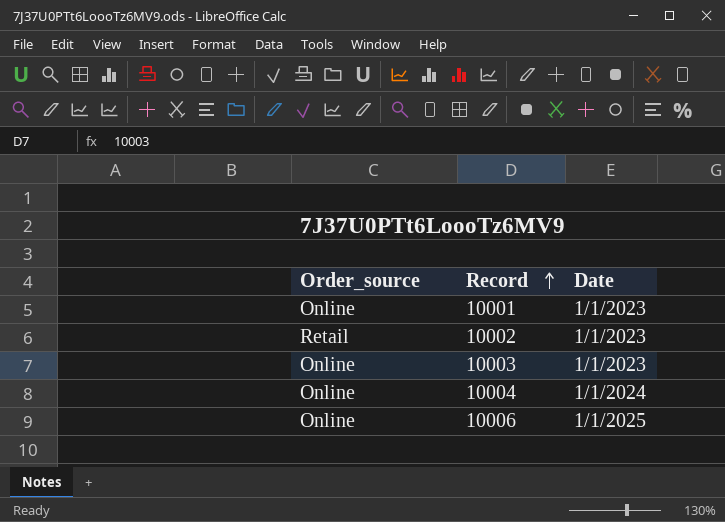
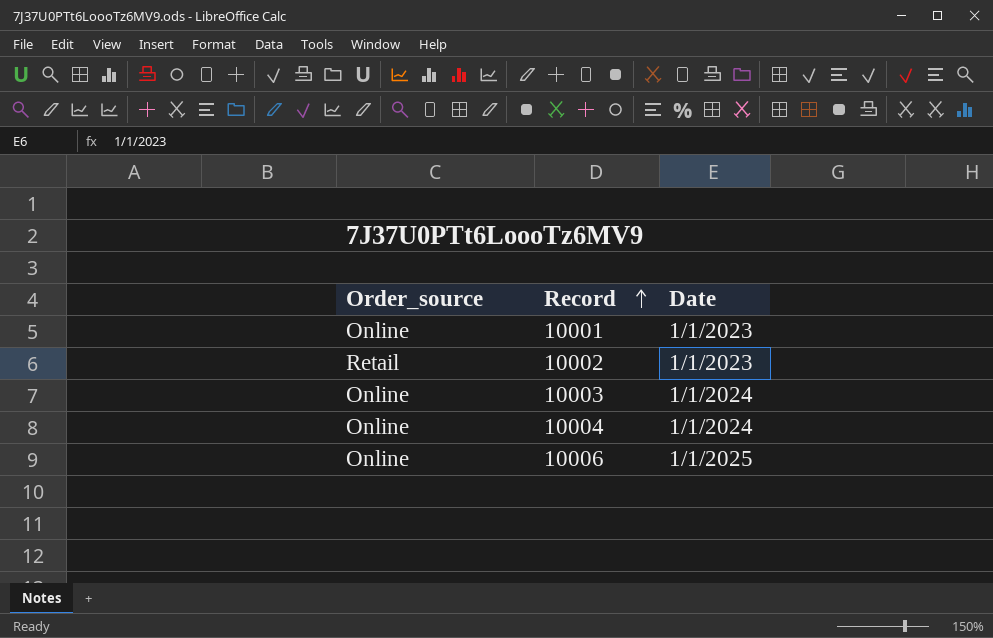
10003 | Date: 1/1/2023 -> 1/1/2024

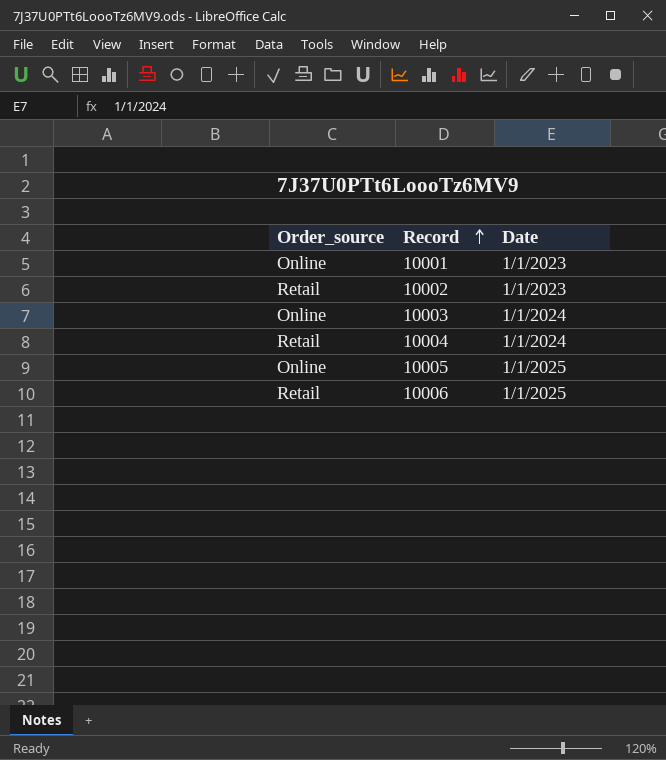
10004 | Order_source: Online -> Retail
row 10005: none -> Online | 1/1/2025
10006 | Order_source: Online -> Retail

